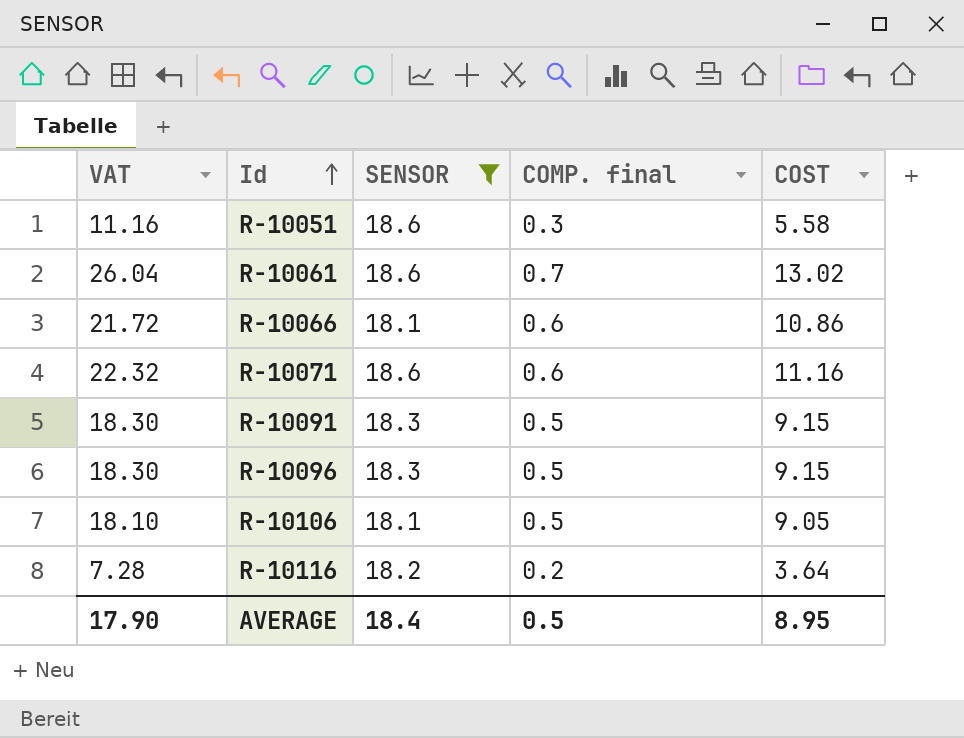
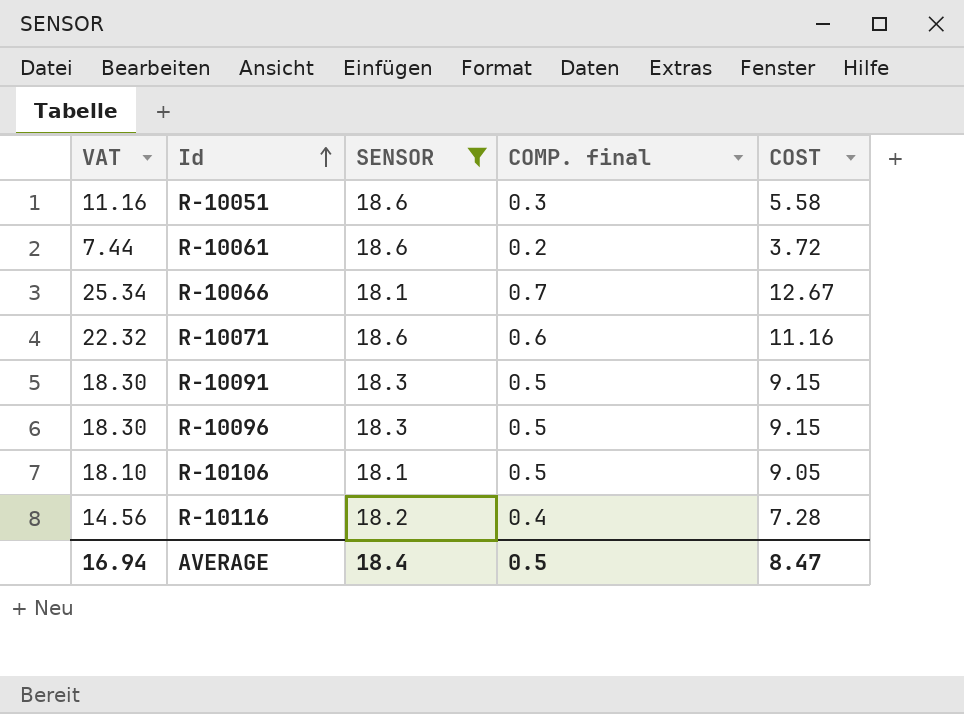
R-10061 | VAT: 26.04 -> 7.44
R-10061 | COMP. final: 0.7 -> 0.2
R-10061 | COST: 13.02 -> 3.72
R-10066 | VAT: 21.72 -> 25.34
R-10066 | COMP. final: 0.6 -> 0.7
R-10066 | COST: 10.86 -> 12.67
R-10116 | VAT: 7.28 -> 14.56
R-10116 | COMP. final: 0.2 -> 0.4
R-10116 | COST: 3.64 -> 7.28
AVERAGE | VAT: 17.90 -> 16.94
AVERAGE | COST: 8.95 -> 8.47

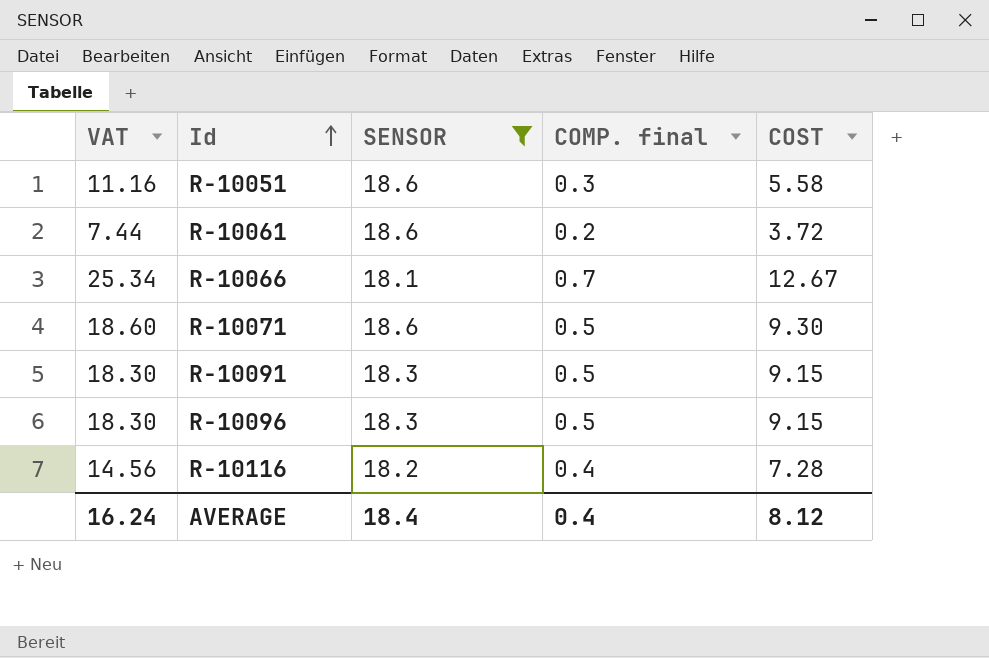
row R-10106: 18.10 | 18.1 | 0.5 | 9.05 -> none
R-10071 | VAT: 22.32 -> 18.60
R-10071 | COMP. final: 0.6 -> 0.5
R-10071 | COST: 11.16 -> 9.30
AVERAGE | VAT: 16.94 -> 16.24
AVERAGE | COMP. final: 0.5 -> 0.4
AVERAGE | COST: 8.47 -> 8.12

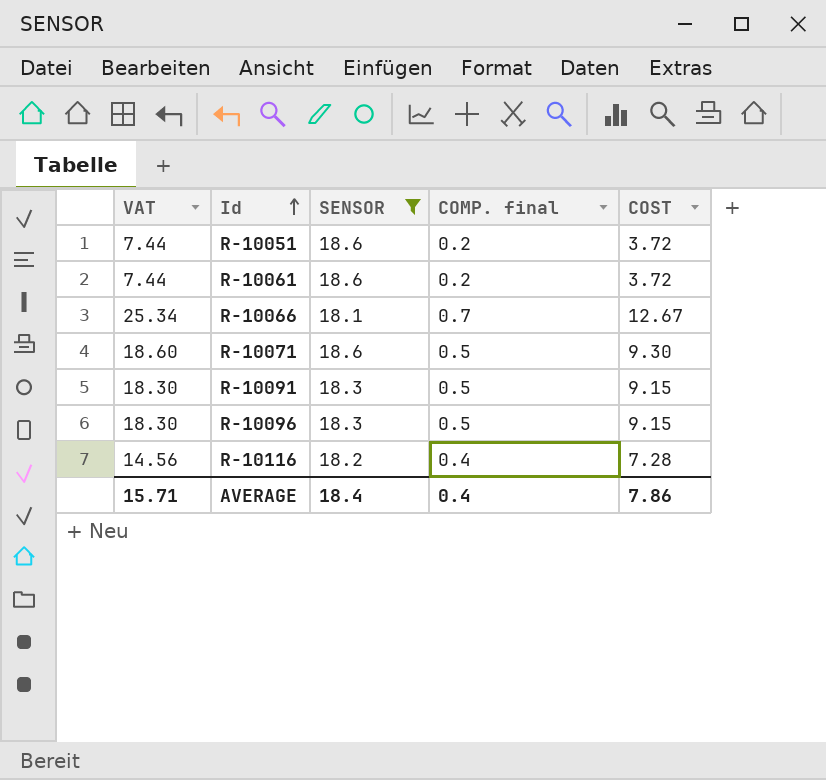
R-10051 | VAT: 11.16 -> 7.44
R-10051 | COMP. final: 0.3 -> 0.2
R-10051 | COST: 5.58 -> 3.72
AVERAGE | VAT: 16.24 -> 15.71
AVERAGE | COST: 8.12 -> 7.86

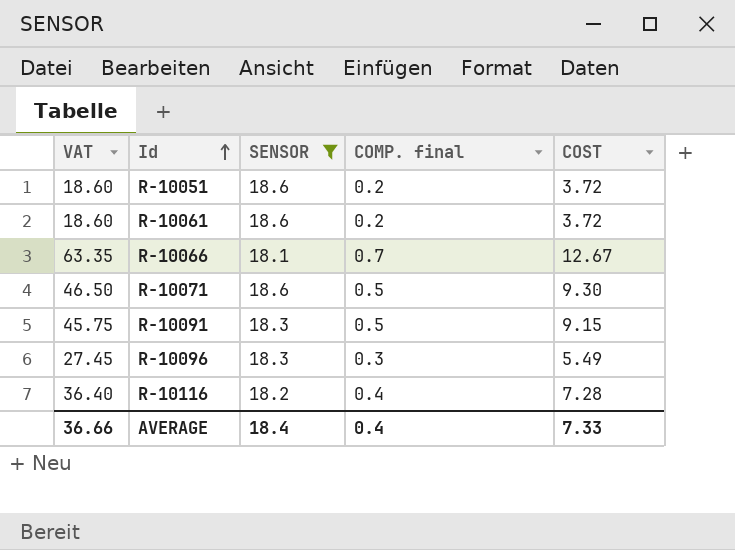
column VAT | formula: [COST] * 2 -> [COST] * 5
R-10096 | COMP. final: 0.5 -> 0.3
R-10096 | COST: 9.15 -> 5.49
AVERAGE | VAT: 15.71 -> 36.66
AVERAGE | COST: 7.86 -> 7.33

